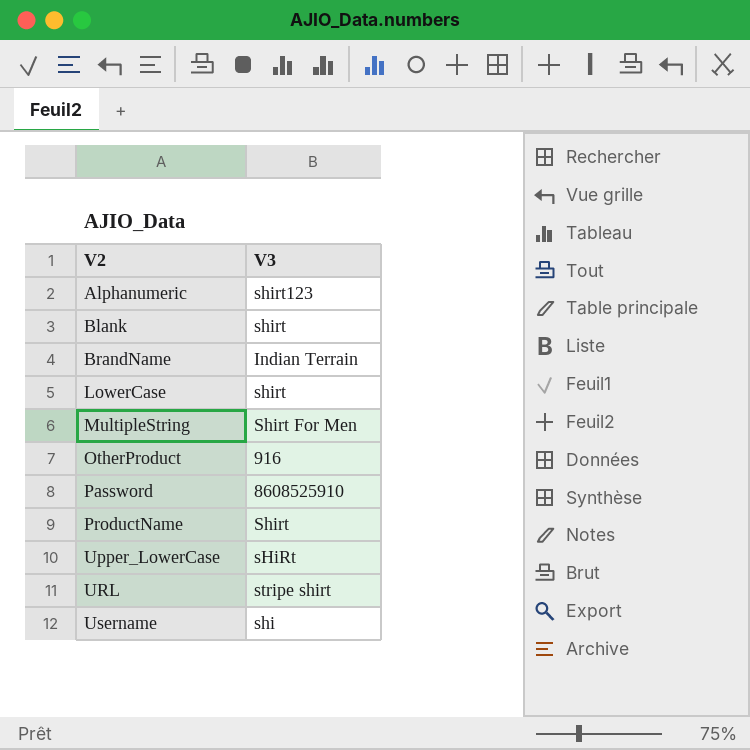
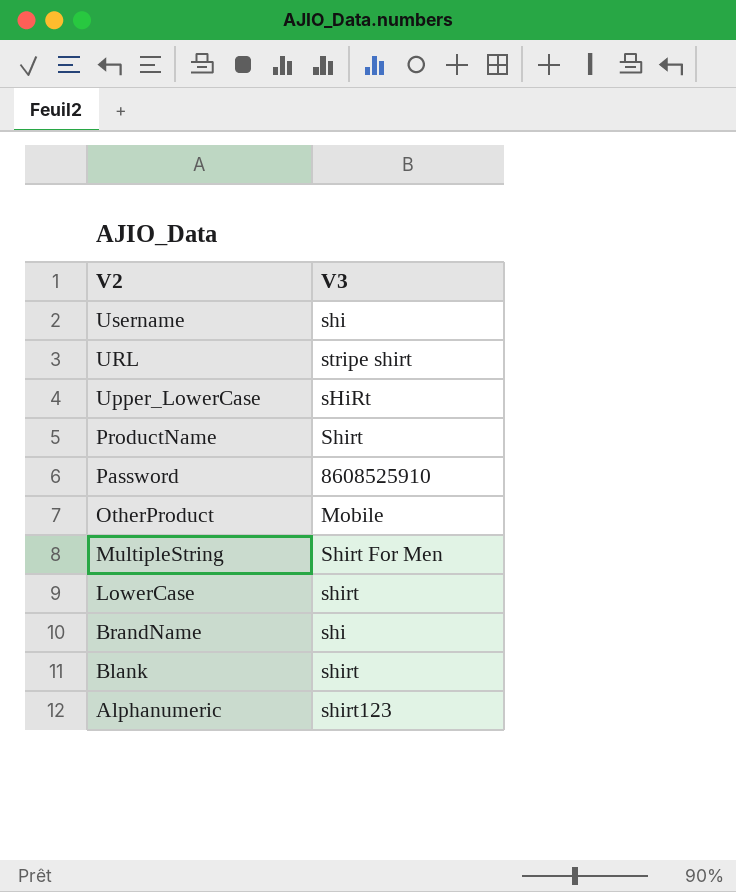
row order: V2 ascending -> V2 descending
OtherProduct | V3: 916 -> Mobile
BrandName | V3: Indian Terrain -> shi

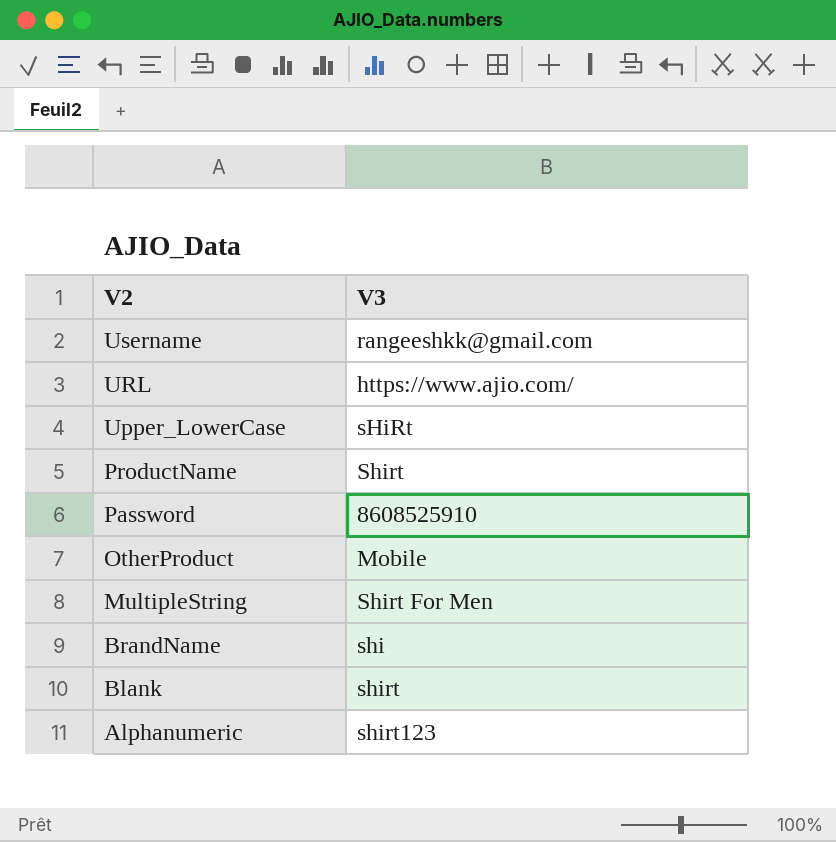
row LowerCase: shirt -> none
Username | V3: shi -> rangeeshkk@gmail.com
URL | V3: stripe shirt -> https://www.ajio.com/

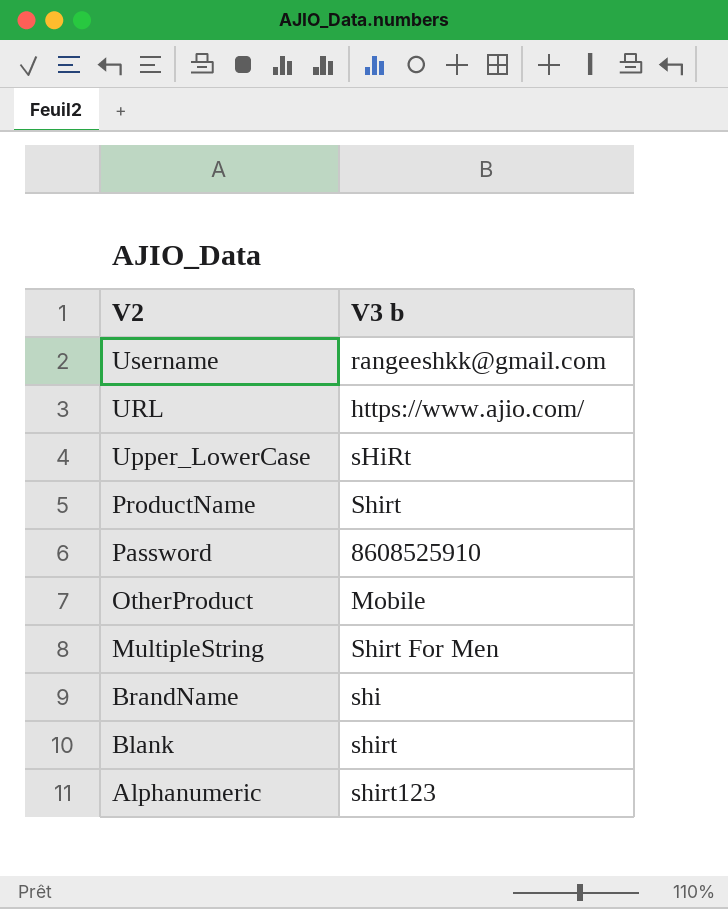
column name: V3 -> V3 b

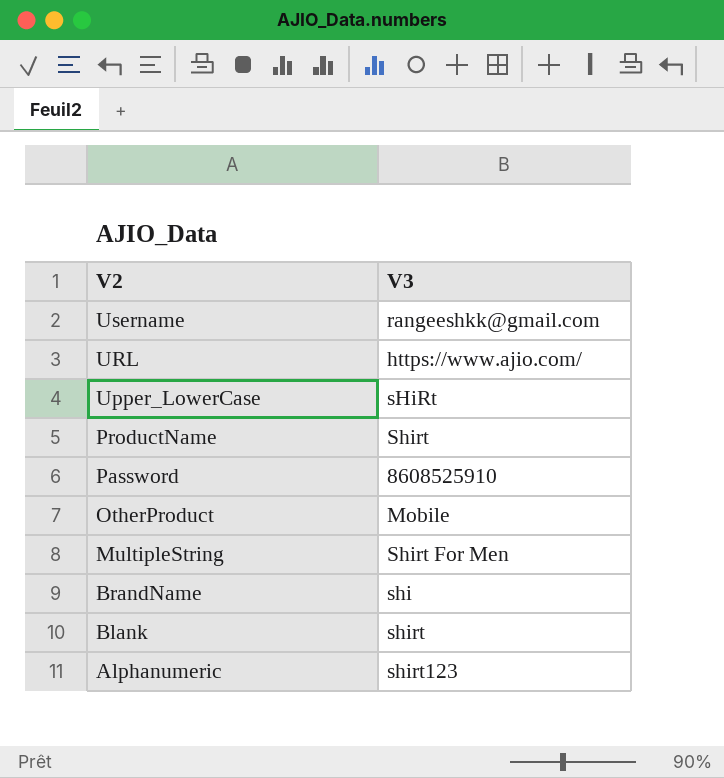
column name: V3 b -> V3

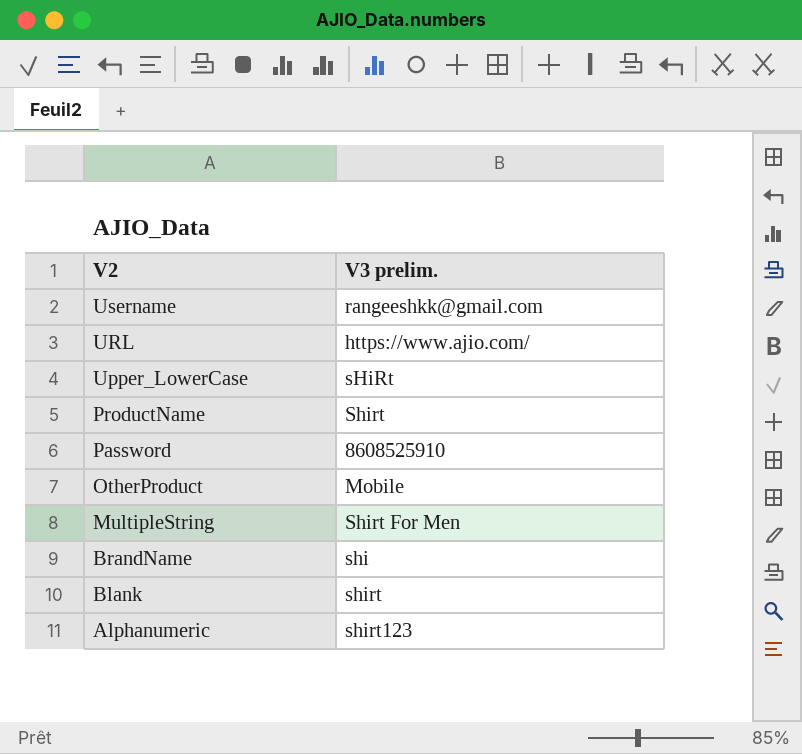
column name: V3 -> V3 prelim.

